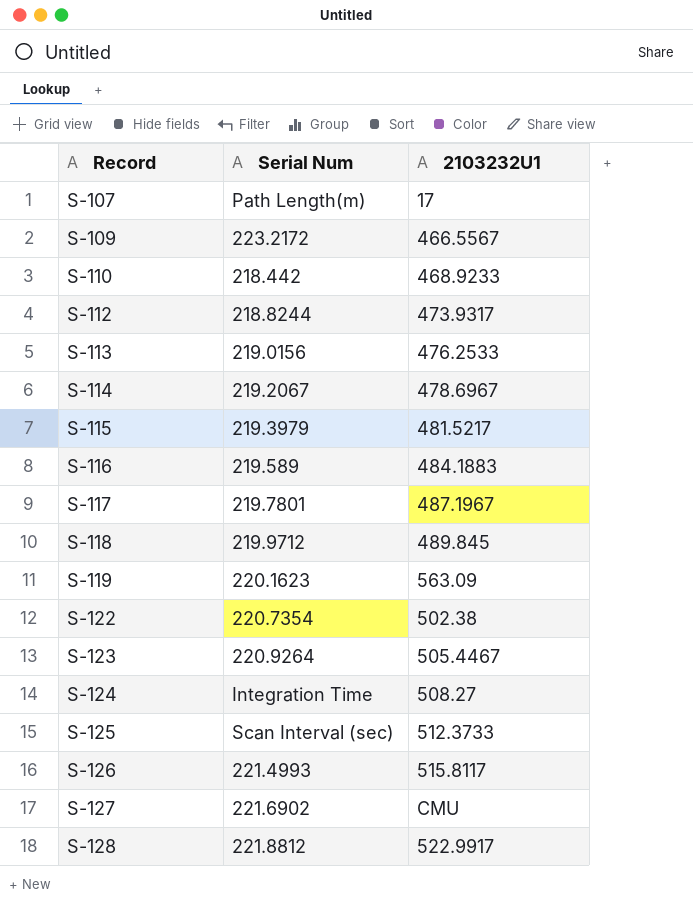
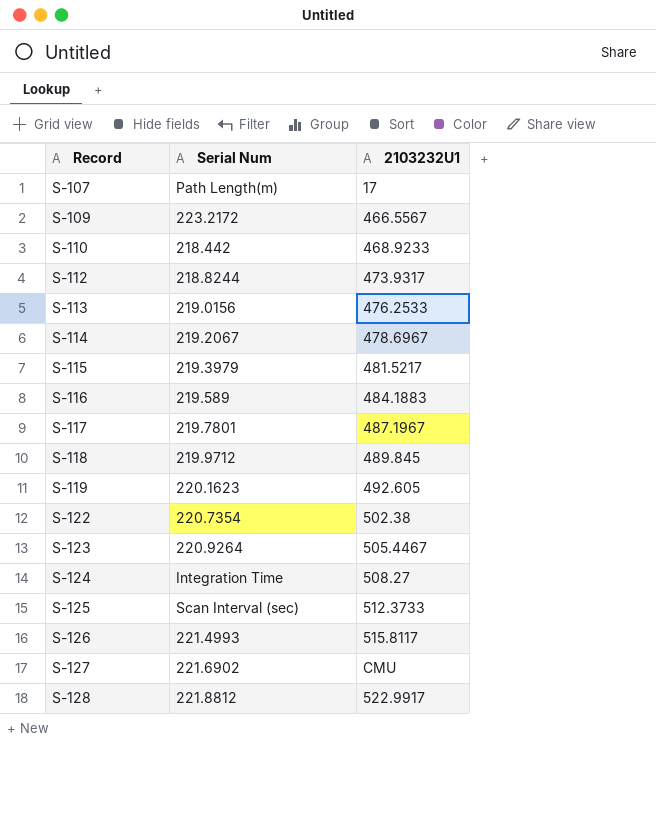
S-119 | 2103232U1: 563.09 -> 492.605

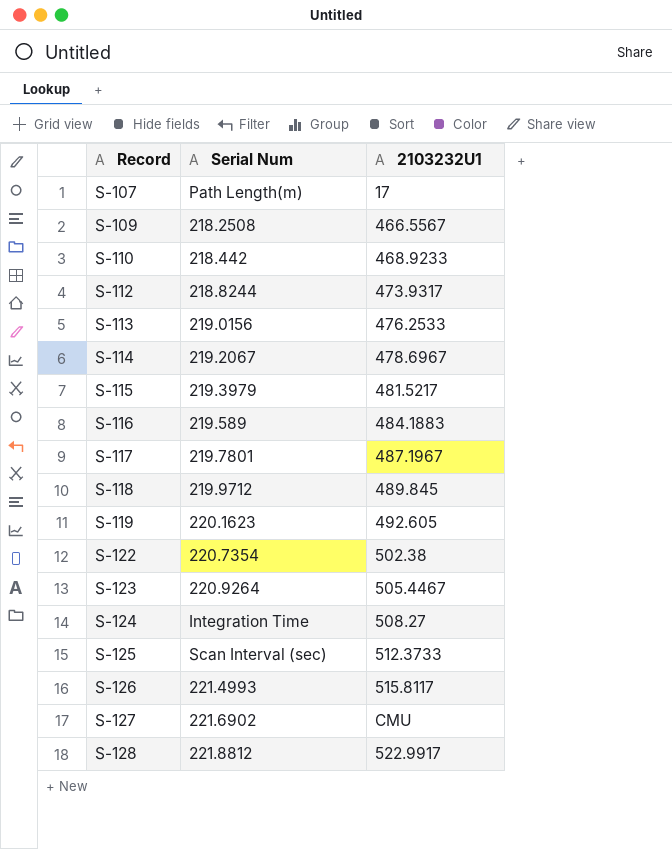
S-109 | Serial Num: 223.2172 -> 218.2508

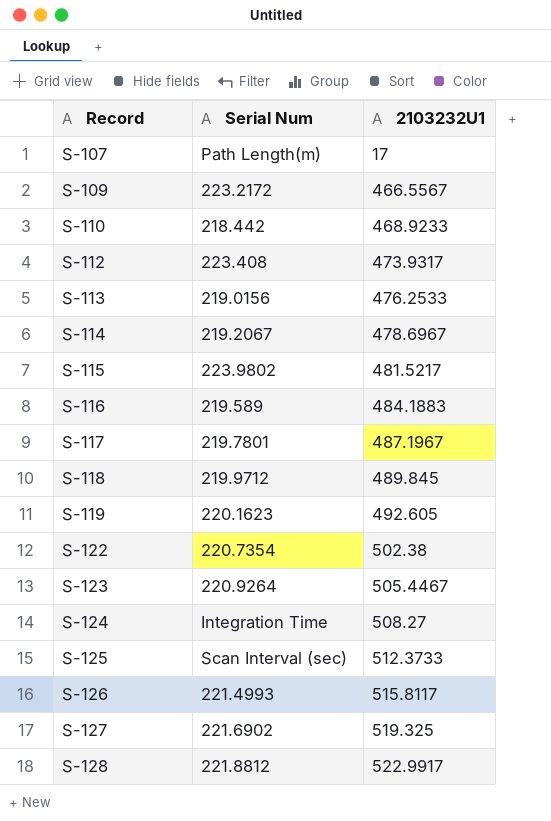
S-109 | Serial Num: 218.2508 -> 223.2172
S-112 | Serial Num: 218.8244 -> 223.408
S-115 | Serial Num: 219.3979 -> 223.9802
S-127 | 2103232U1: CMU -> 519.325

